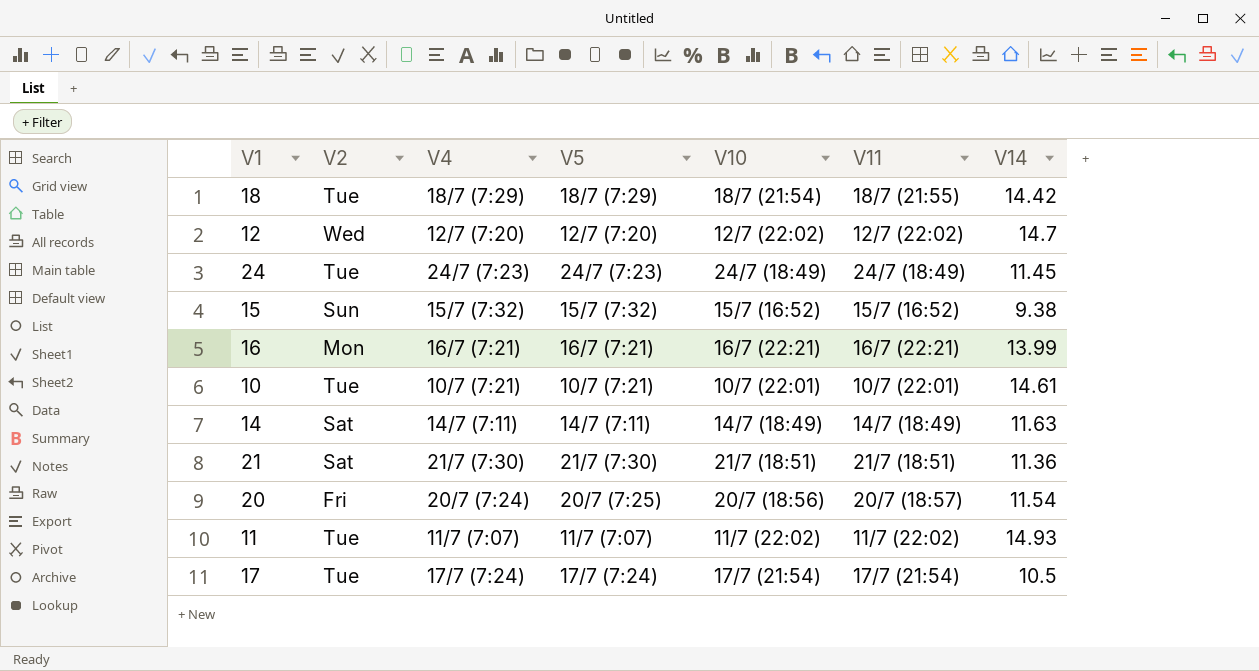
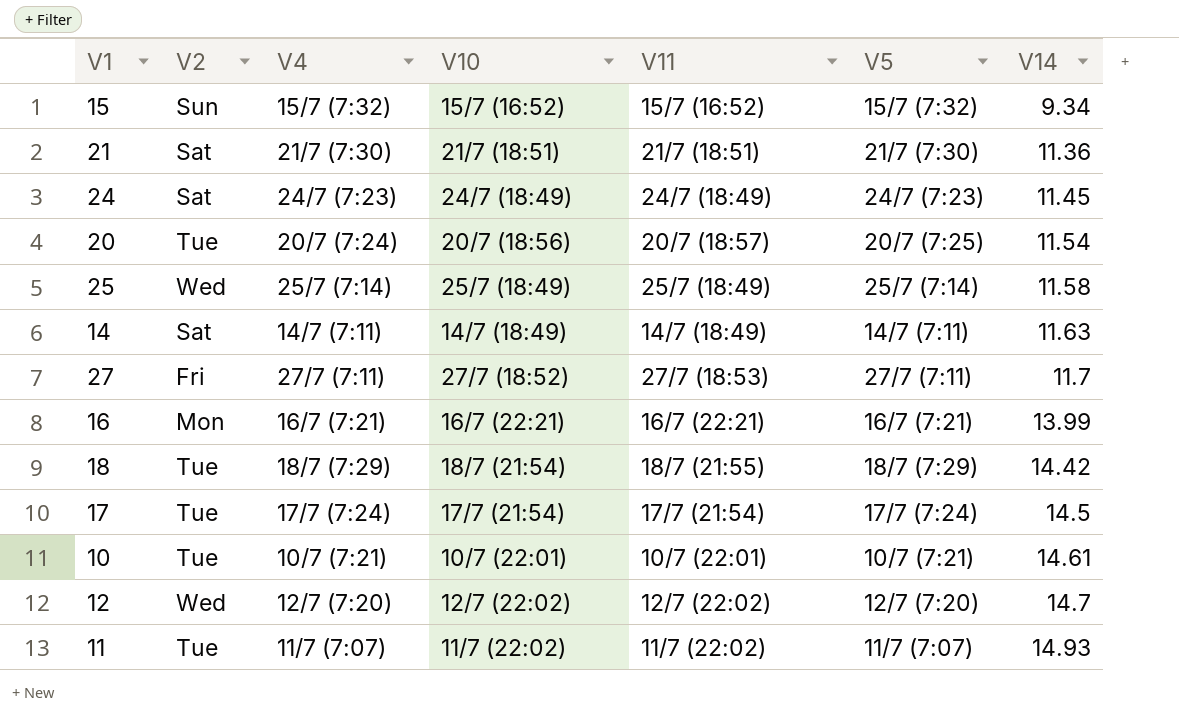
row order: none -> V14 ascending
column V5 | position: 4 -> 6
15 | V14: 9.38 -> 9.34
24 | V2: Tue -> Sat
20 | V2: Fri -> Tue
row 25: none -> Wed | 25/7 (7:14) | 25/7 (18:49) | 25/7 (18:49) | 25/7 (7:14) | 11.58
row 27: none -> Fri | 27/7 (7:11) | 27/7 (18:52) | 27/7 (18:53) | 27/7 (7:11) | 11.7
17 | V14: 10.5 -> 14.5

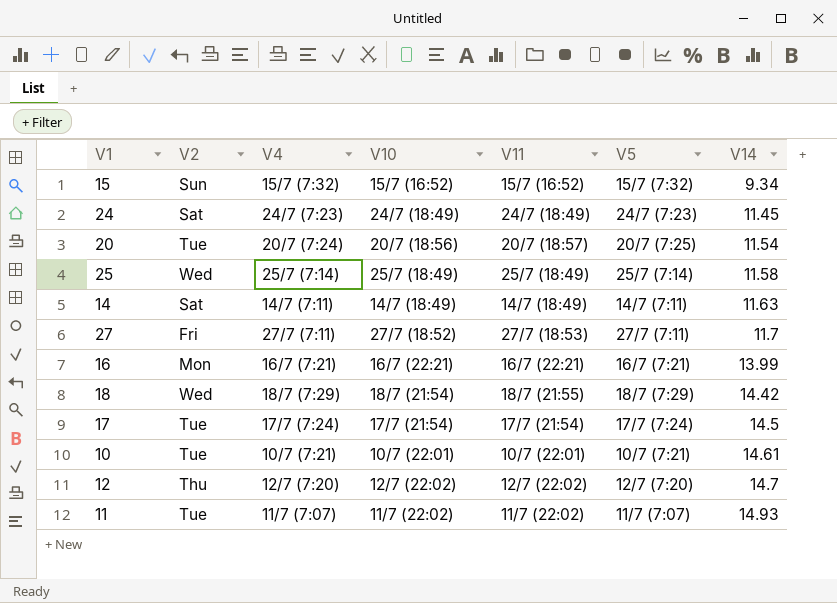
row 21: Sat | 21/7 (7:30) | 21/7 (18:51) | 21/7 (18:51) | 21/7 (7:30) | 11.36 -> none
18 | V2: Tue -> Wed
12 | V2: Wed -> Thu

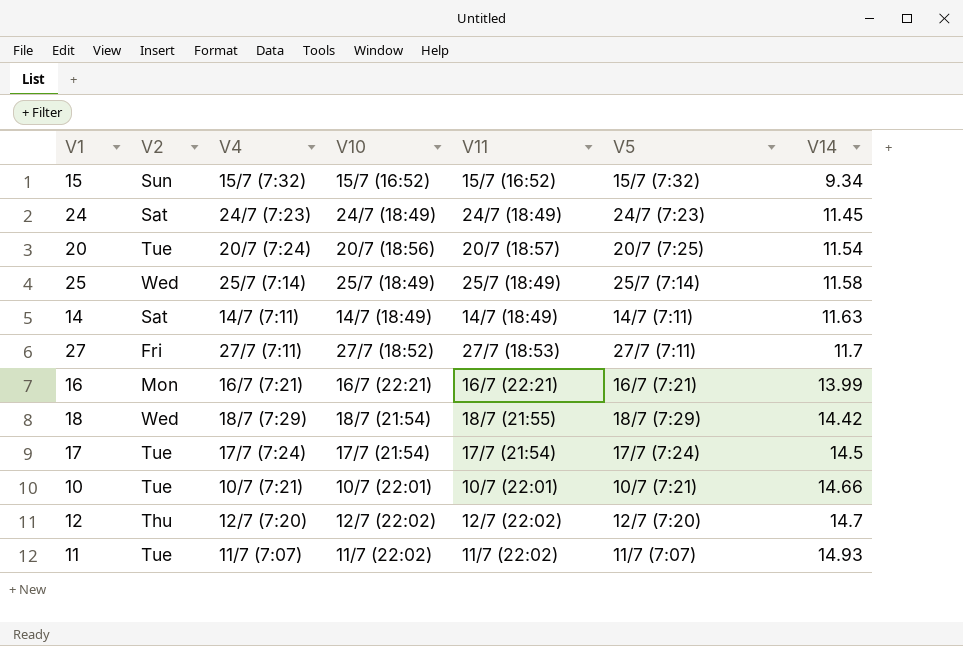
10 | V14: 14.61 -> 14.66

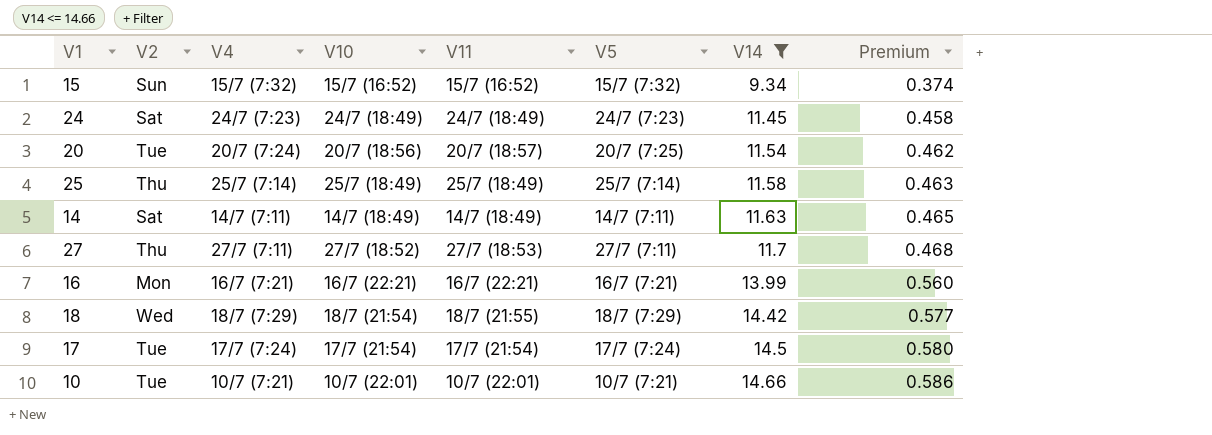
filter: none -> V14 <= 14.66
column Premium | formula: none -> [V14] * 0.04
25 | V2: Wed -> Thu
27 | V2: Fri -> Thu

